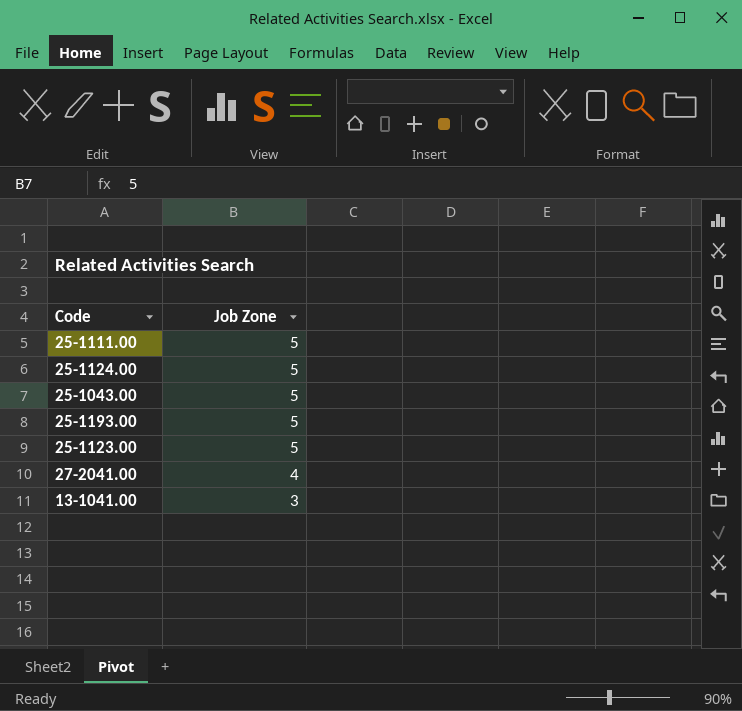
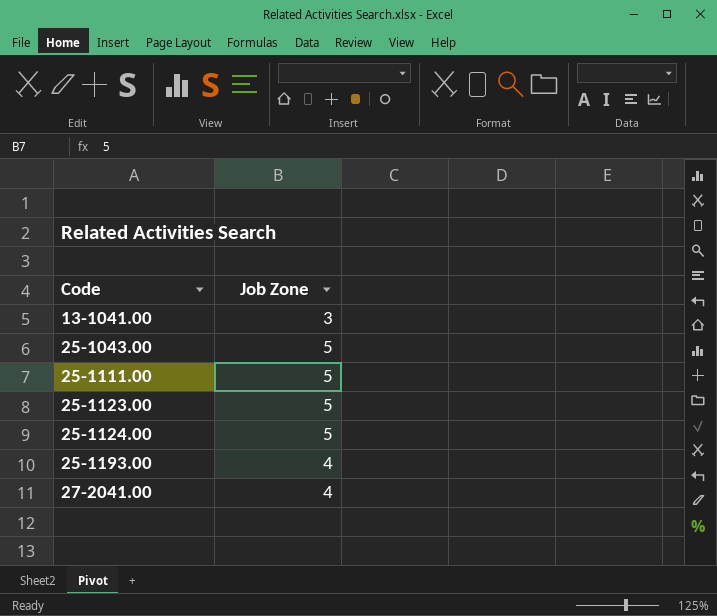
row order: Job Zone descending -> Code ascending
25-1193.00 | Job Zone: 5 -> 4

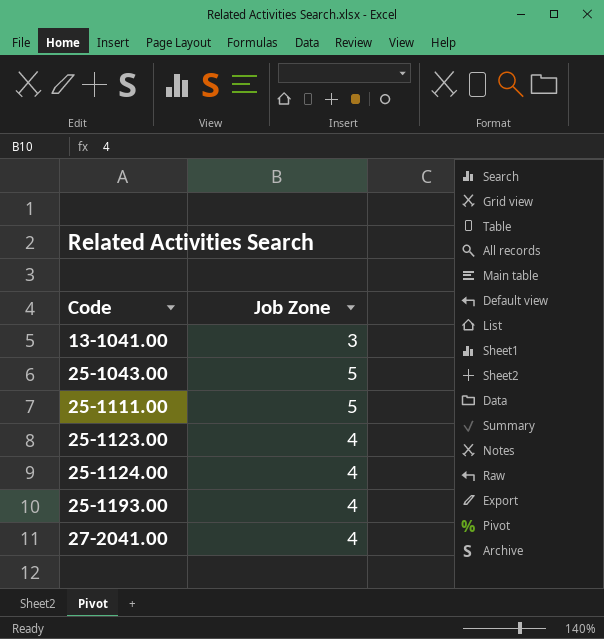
25-1123.00 | Job Zone: 5 -> 4
25-1124.00 | Job Zone: 5 -> 4

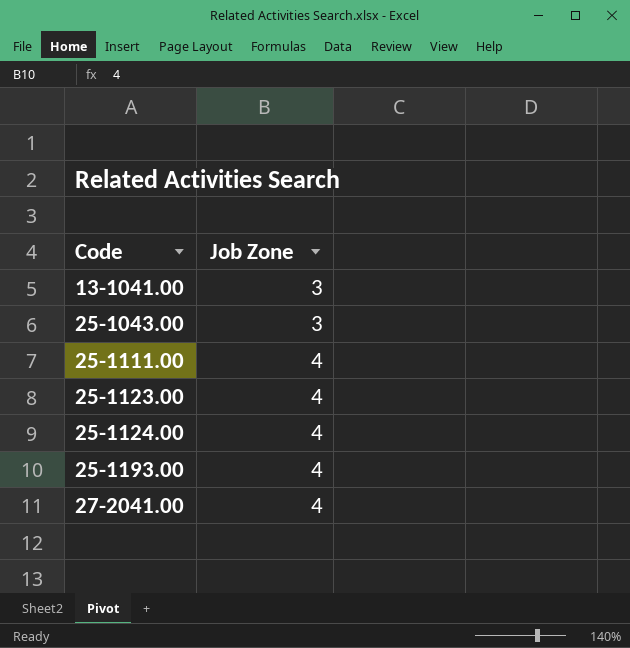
25-1043.00 | Job Zone: 5 -> 3
25-1111.00 | Job Zone: 5 -> 4

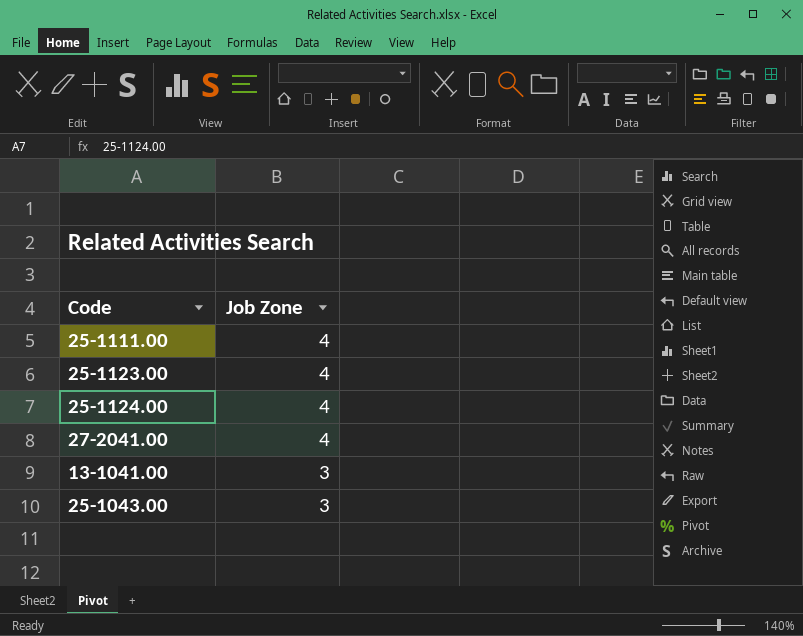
row order: Code ascending -> Job Zone descending
row 25-1193.00: 4 -> none

